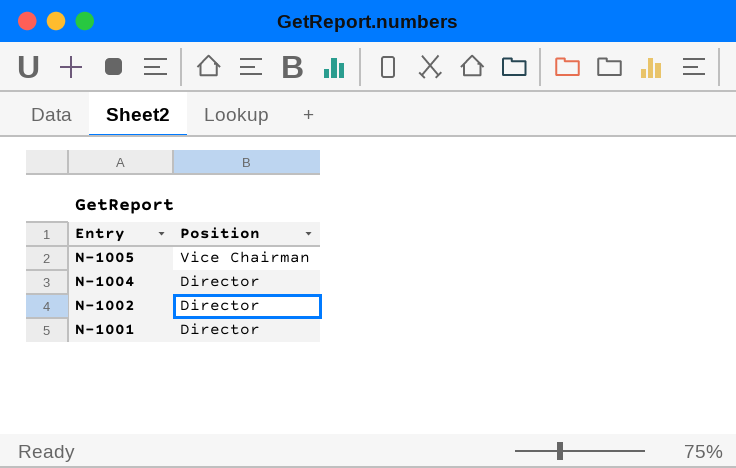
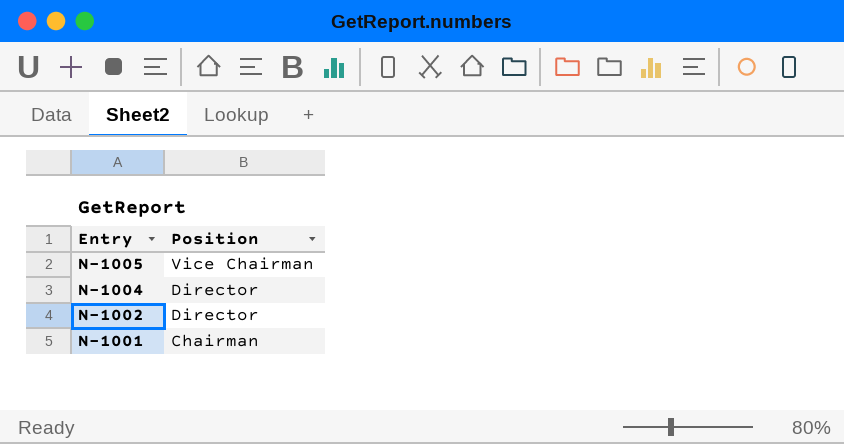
N-1001 | Position: Director -> Chairman

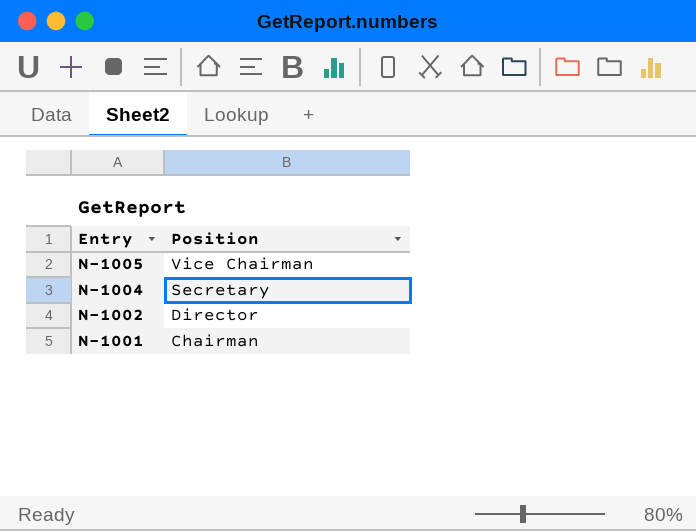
N-1004 | Position: Director -> Secretary

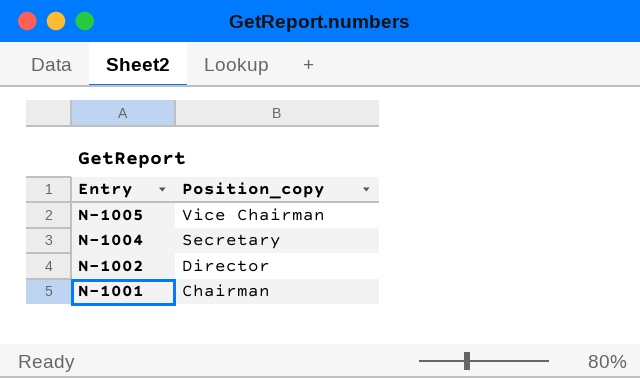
column name: Position -> Position_copy

